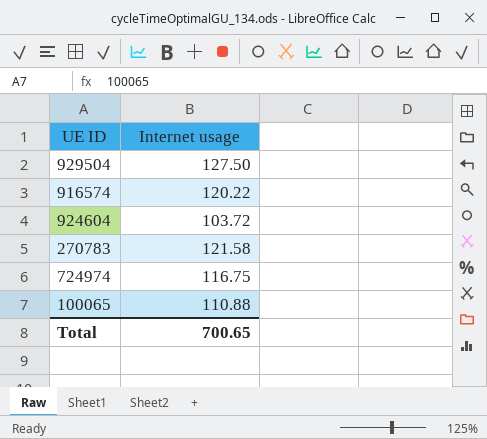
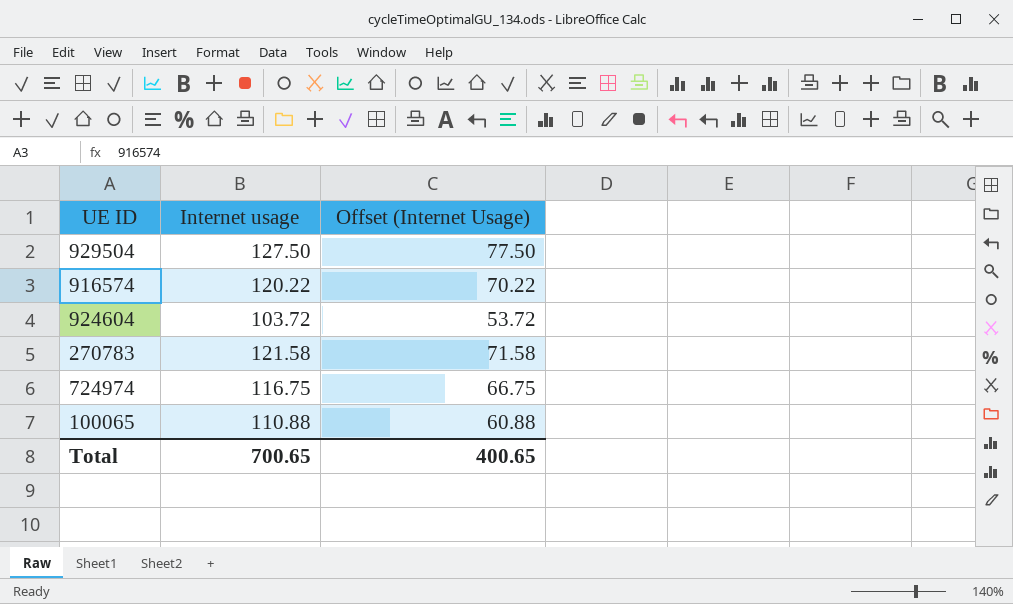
column Offset (Internet Usage) | formula: none -> [Internet usage] - 50

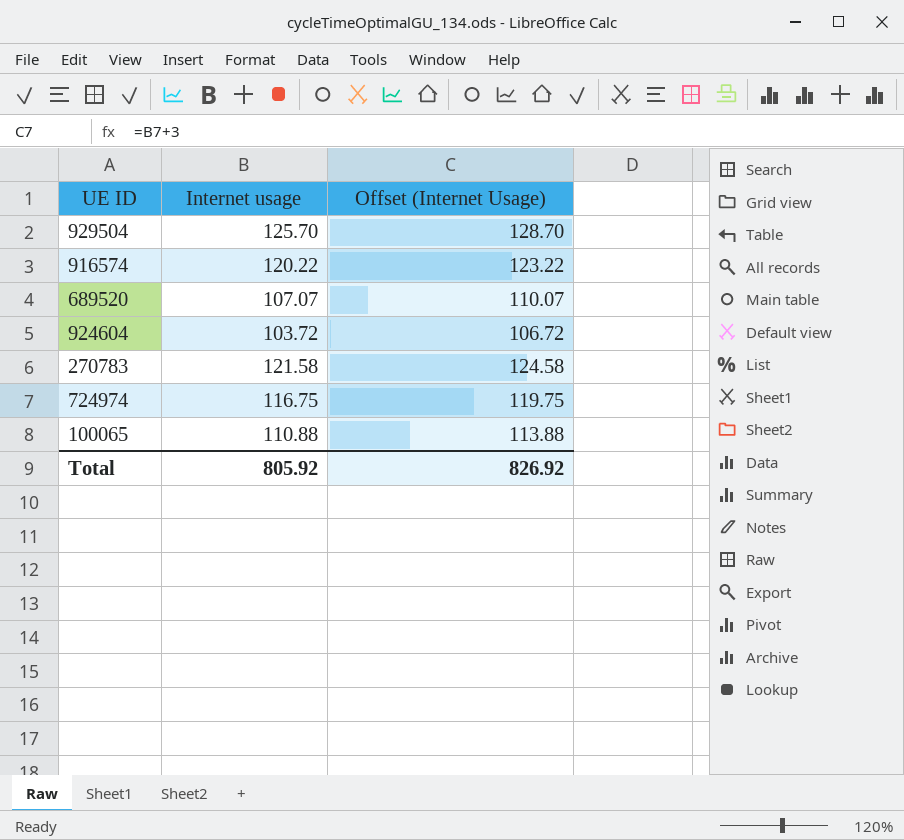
column Offset (Internet Usage) | formula: [Internet usage] - 50 -> [Internet usage] + 3
929504 | Internet usage: 127.50 -> 125.70
row 689520: none -> 107.07 | 110.07
Total | Internet usage: 700.65 -> 805.92
Total | Offset (Internet Usage): 400.65 -> 826.92

